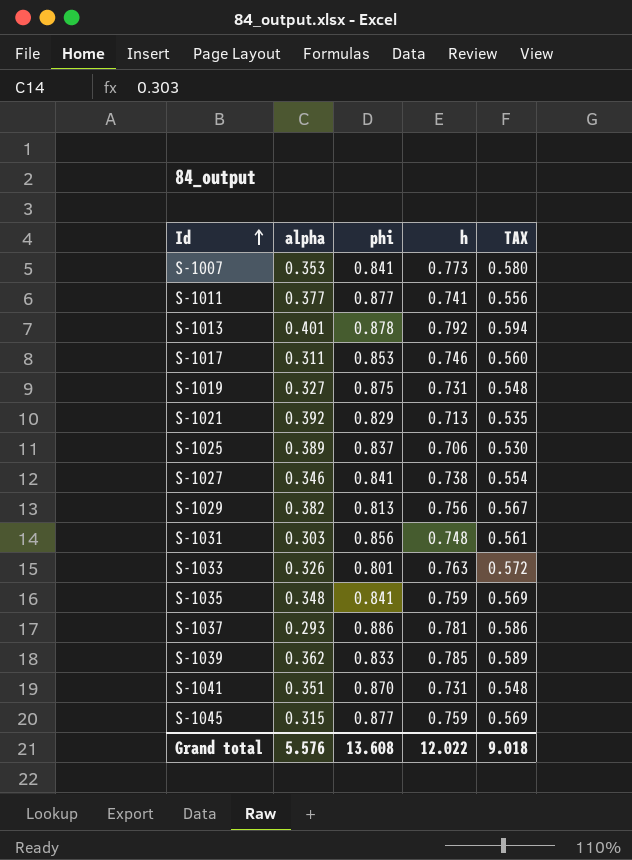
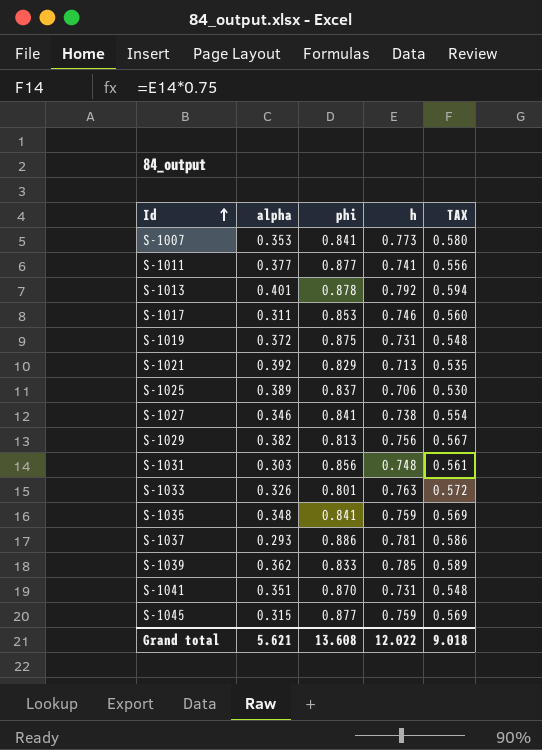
S-1019 | alpha: 0.327 -> 0.372
Grand total | alpha: 5.576 -> 5.621

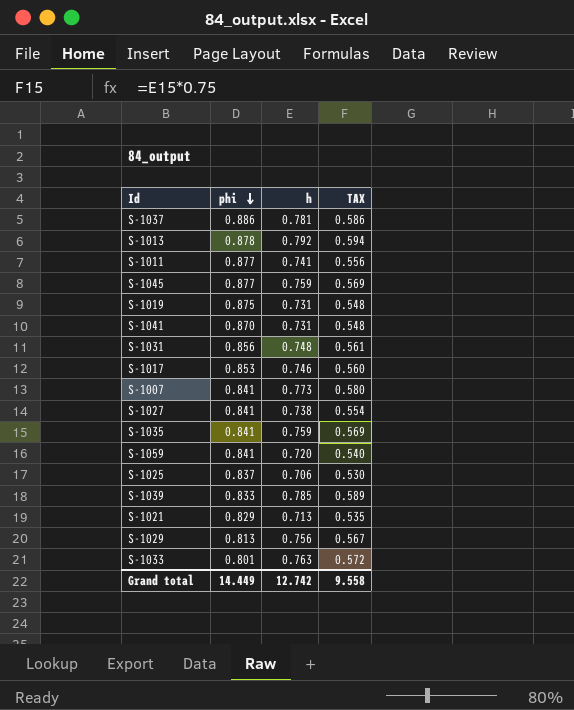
row order: Id ascending -> phi descending
column alpha | position: 2 -> none
row S-1059: none -> 0.841 | 0.720 | 0.540
Grand total | phi: 13.608 -> 14.449
Grand total | h: 12.022 -> 12.742
Grand total | TAX: 9.018 -> 9.558

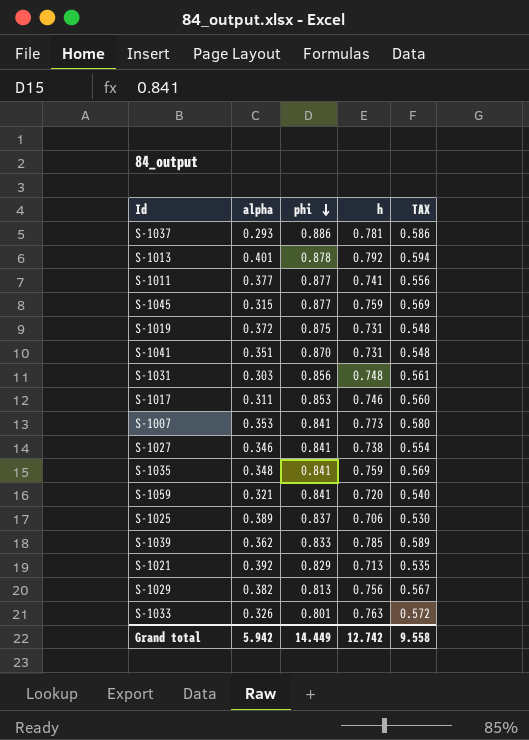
column alpha | position: none -> 2

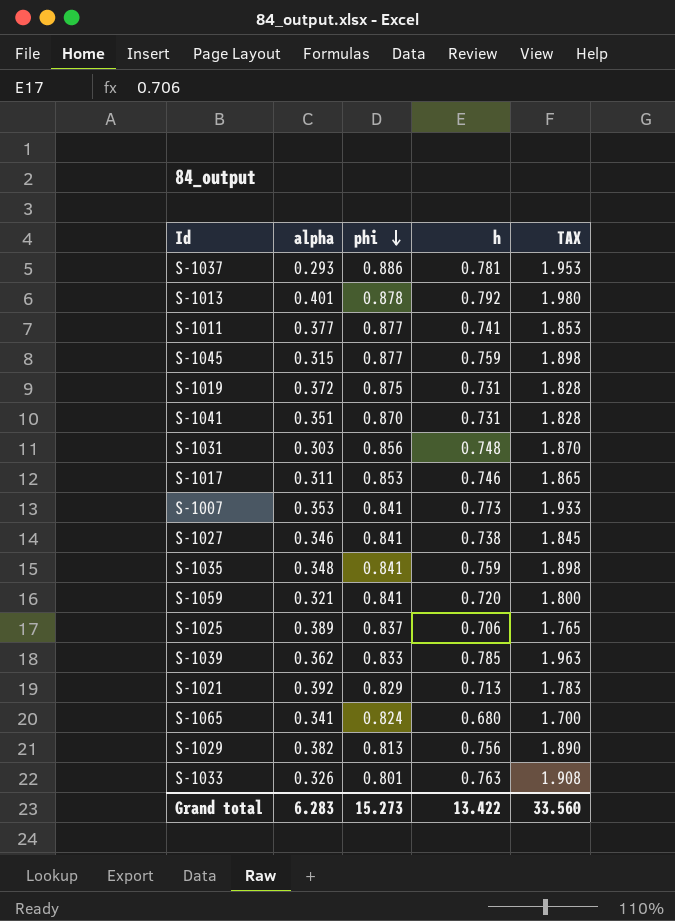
column TAX | formula: [h] * 0.75 -> [h] * 2.5
row S-1065: none -> 0.341 | 0.824 | 0.680 | 1.700
Grand total | alpha: 5.942 -> 6.283
Grand total | phi: 14.449 -> 15.273
Grand total | h: 12.742 -> 13.422
Grand total | TAX: 9.558 -> 33.560

